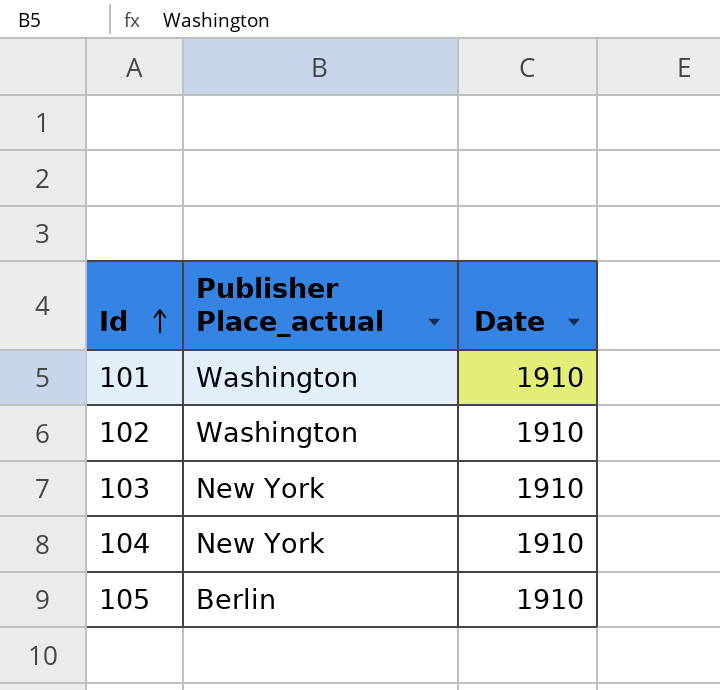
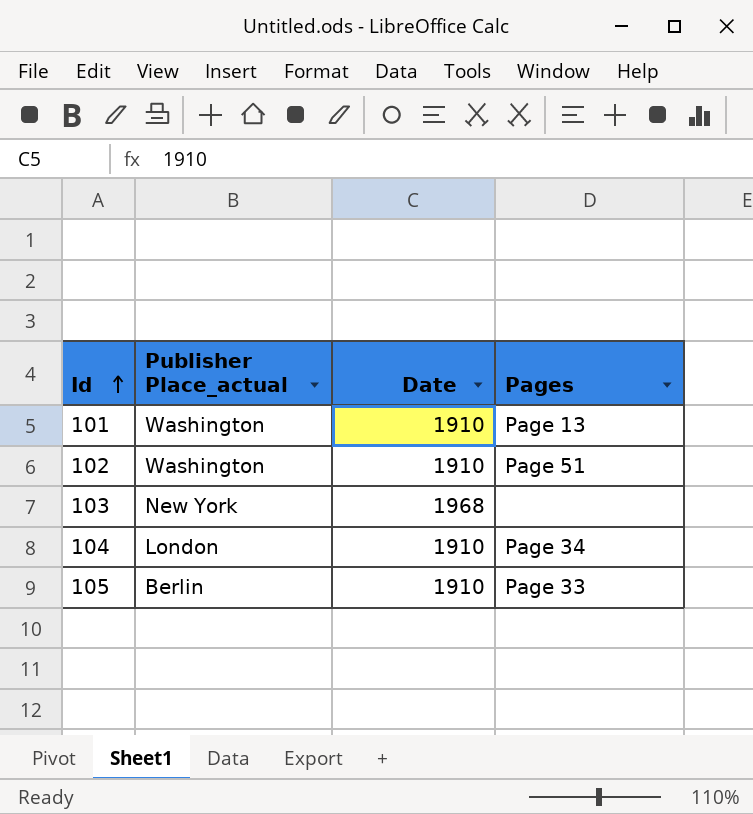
column Pages | position: none -> 4
103 | Date: 1910 -> 1968
104 | Publisher Place_actual: New York -> London

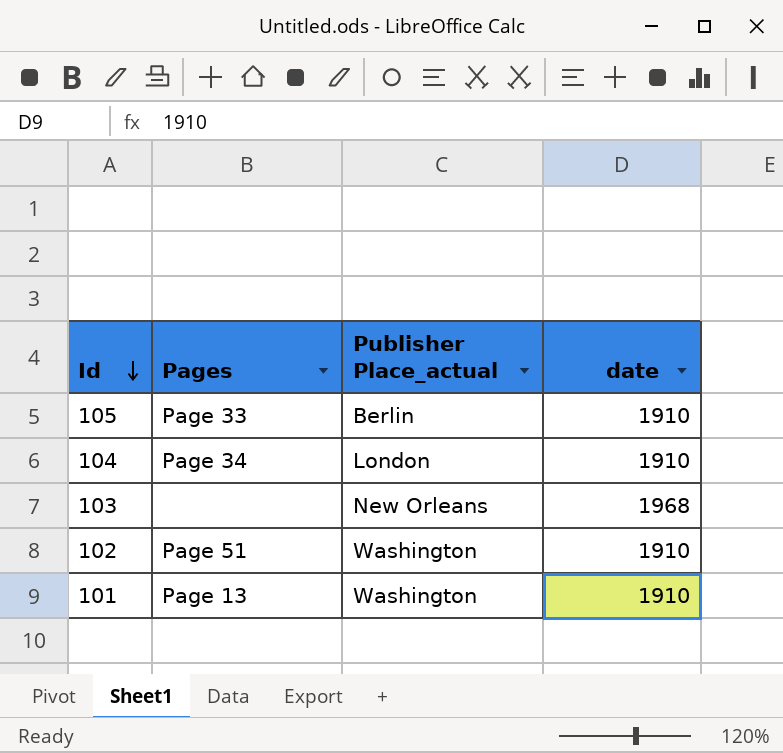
row order: Id ascending -> Id descending
column Pages | position: 4 -> 2
column name: Date -> date
103 | Publisher Place_actual: New York -> New Orleans

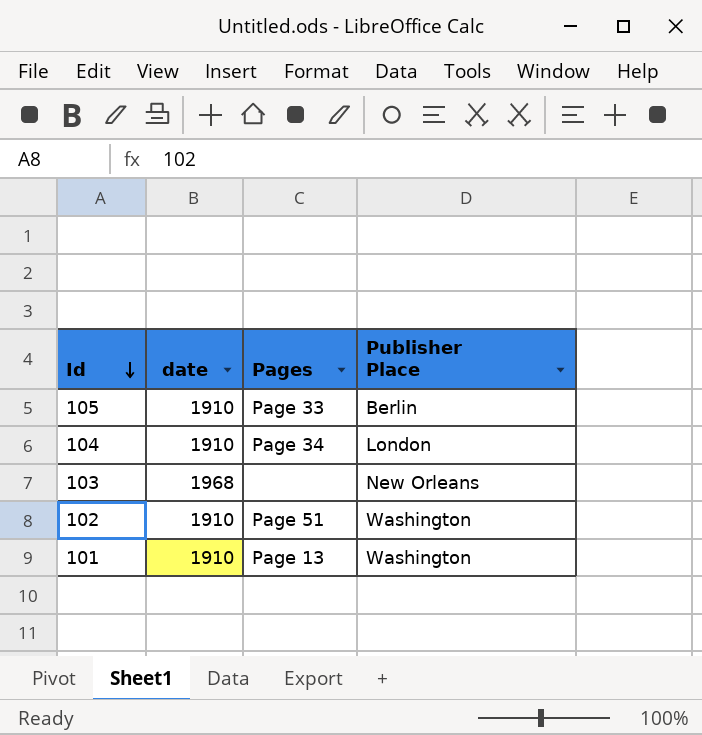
column date | position: 4 -> 2
column name: Publisher Place_actual -> Publisher Place

